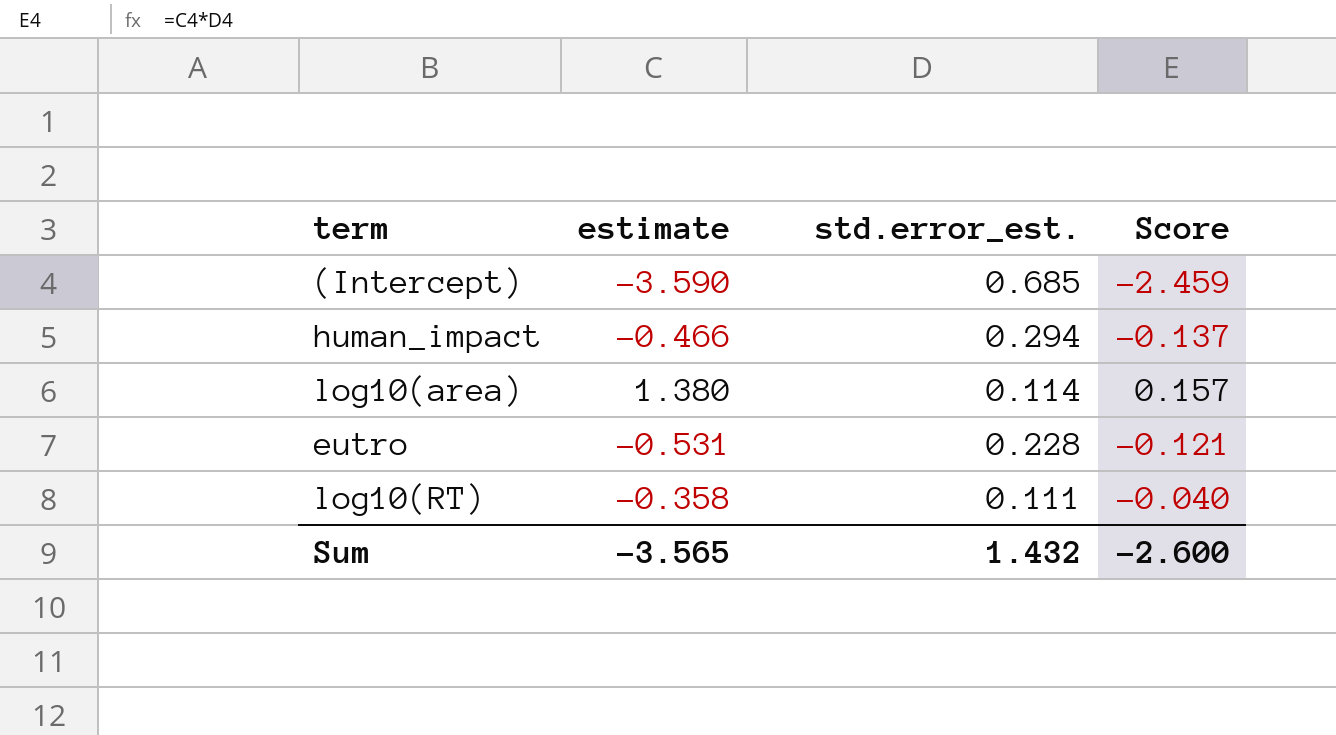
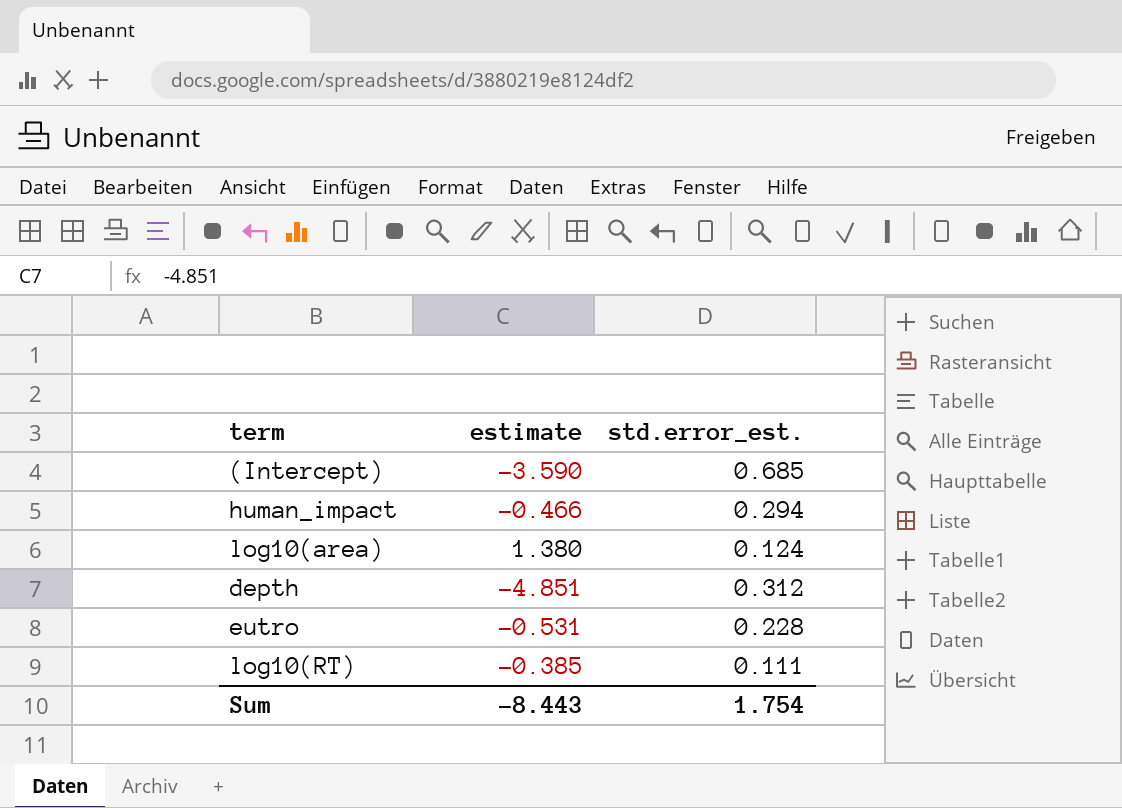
column Score | formula: [estimate] * [std.error_est.] -> none
log10(area) | std.error_est.: 0.114 -> 0.124
row depth: none -> -4.851 | 0.312
log10(RT) | estimate: -0.358 -> -0.385
Sum | estimate: -3.565 -> -8.443
Sum | std.error_est.: 1.432 -> 1.754

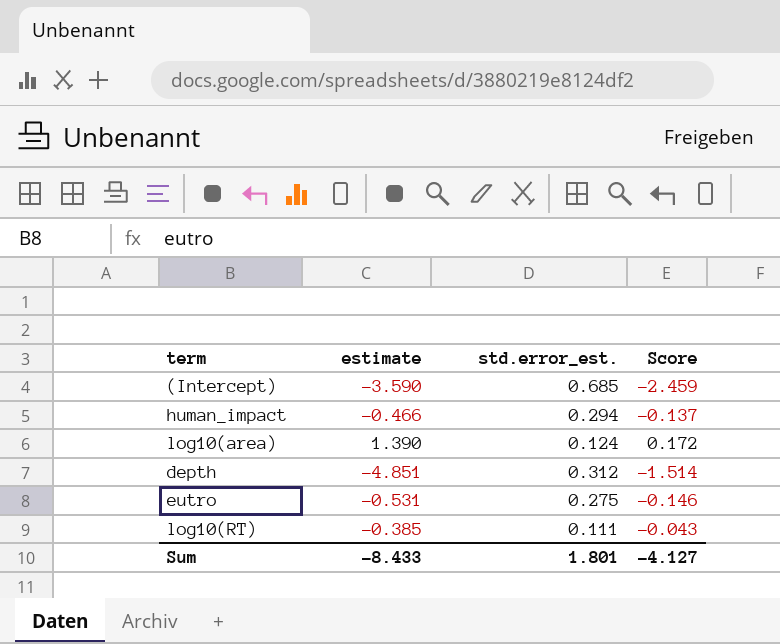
column Score | formula: none -> [estimate] * [std.error_est.]
log10(area) | estimate: 1.380 -> 1.390
eutro | std.error_est.: 0.228 -> 0.275
Sum | estimate: -8.443 -> -8.433
Sum | std.error_est.: 1.754 -> 1.801

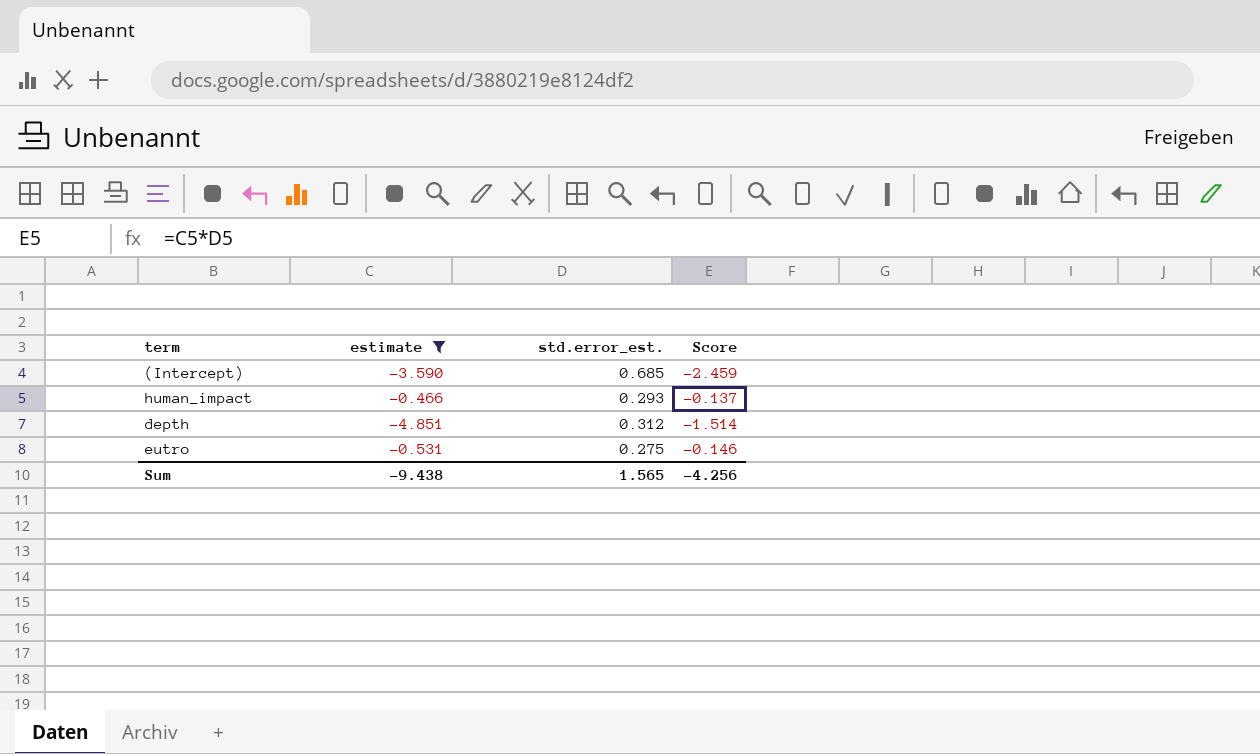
filter: none -> estimate <= -0.466
human_impact | std.error_est.: 0.294 -> 0.293
Sum | estimate: -8.433 -> -9.438
Sum | std.error_est.: 1.801 -> 1.565
Sum | Score: -4.127 -> -4.256

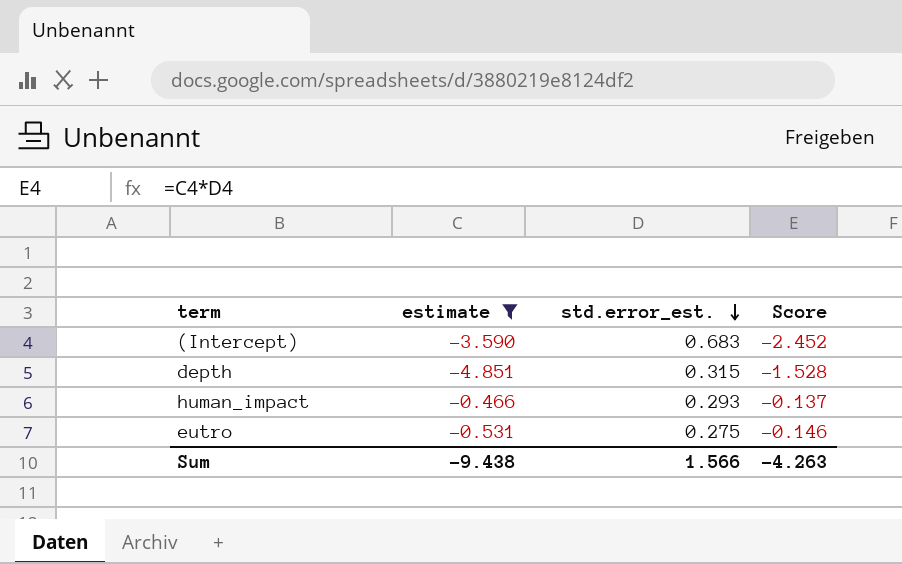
row order: none -> std.error_est. descending
(Intercept) | std.error_est.: 0.685 -> 0.683
(Intercept) | Score: -2.459 -> -2.452
depth | std.error_est.: 0.312 -> 0.315
depth | Score: -1.514 -> -1.528
Sum | std.error_est.: 1.565 -> 1.566
Sum | Score: -4.256 -> -4.263

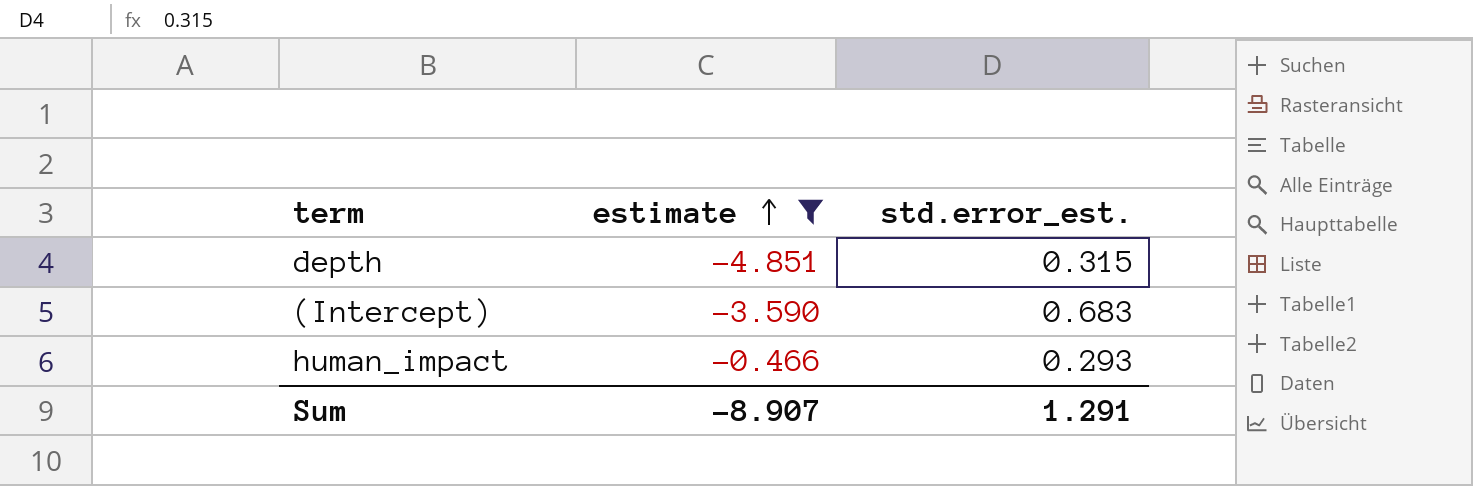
row order: std.error_est. descending -> estimate ascending
column Score | formula: [estimate] * [std.error_est.] -> none
row eutro: -0.531 | 0.275 | -0.146 -> none
Sum | estimate: -9.438 -> -8.907
Sum | std.error_est.: 1.566 -> 1.291

